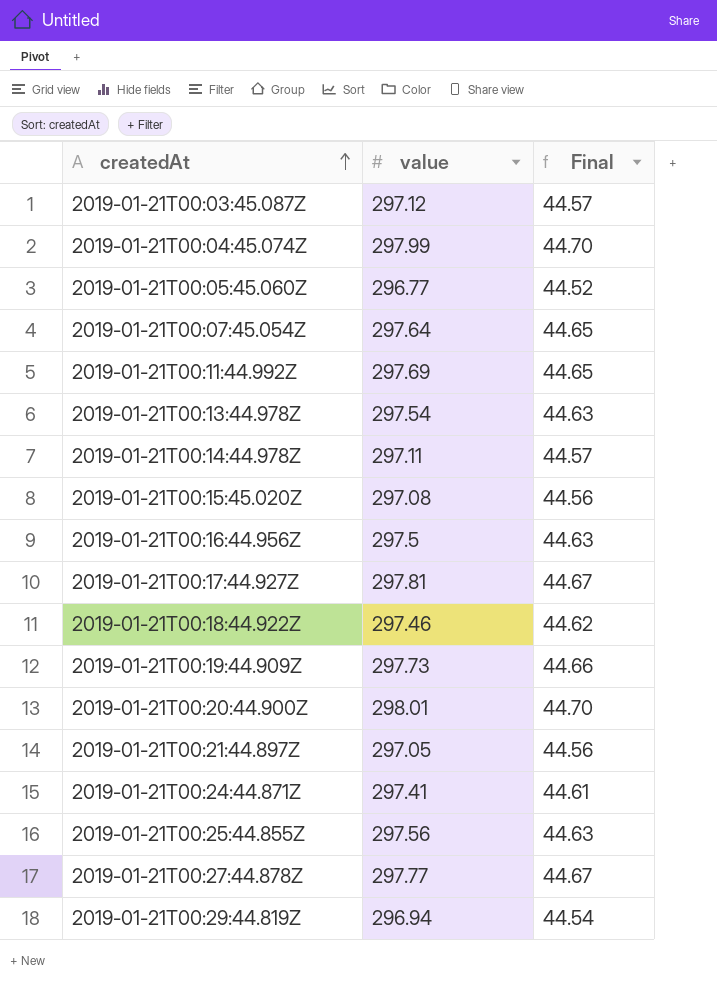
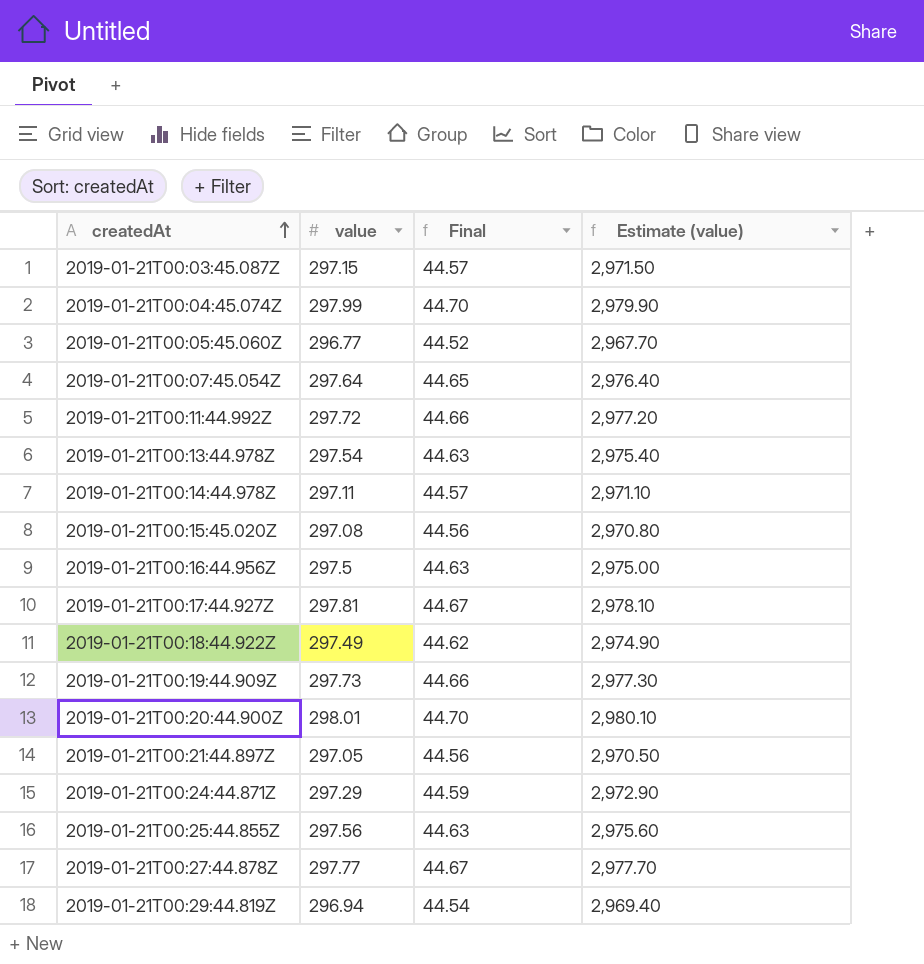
column Estimate (value) | formula: none -> [value] * 10
2019-01-21T00:03:45.087Z | value: 297.12 -> 297.15
2019-01-21T00:11:44.992Z | value: 297.69 -> 297.72
2019-01-21T00:11:44.992Z | Final: 44.65 -> 44.66
2019-01-21T00:18:44.922Z | value: 297.46 -> 297.49
2019-01-21T00:24:44.871Z | value: 297.41 -> 297.29
2019-01-21T00:24:44.871Z | Final: 44.61 -> 44.59

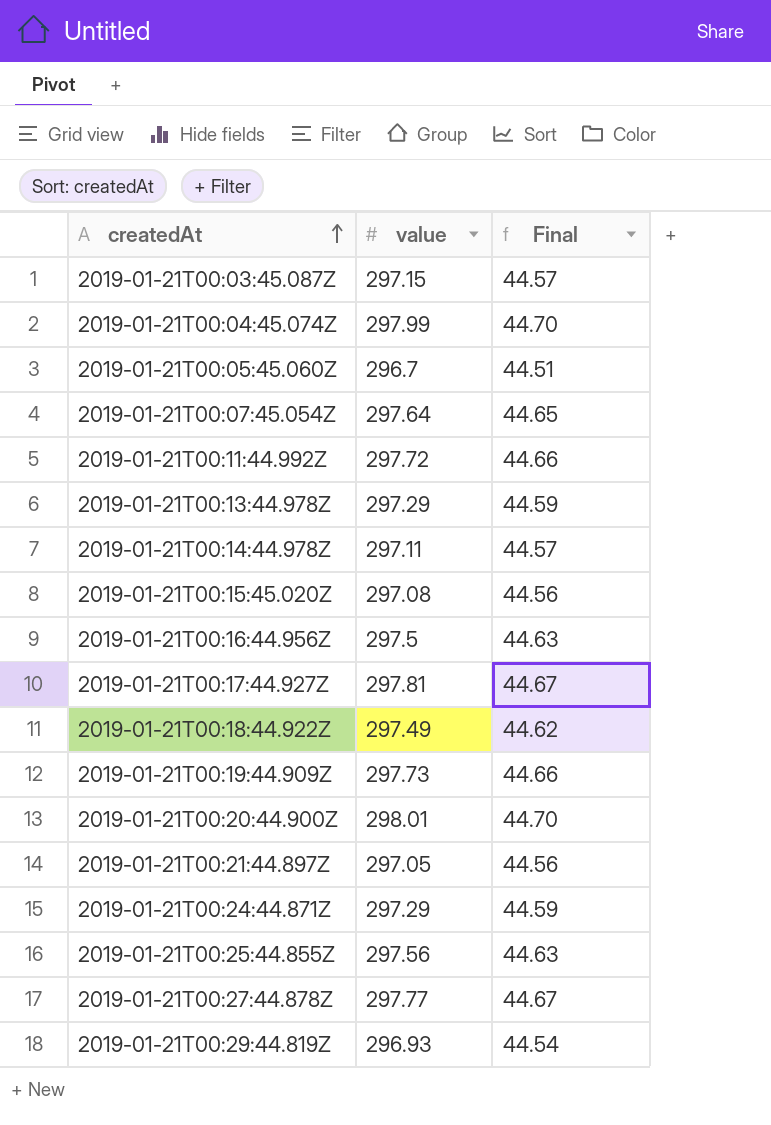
column Estimate (value) | formula: [value] * 10 -> none
2019-01-21T00:05:45.060Z | value: 296.77 -> 296.7
2019-01-21T00:05:45.060Z | Final: 44.52 -> 44.51
2019-01-21T00:13:44.978Z | value: 297.54 -> 297.29
2019-01-21T00:13:44.978Z | Final: 44.63 -> 44.59
2019-01-21T00:29:44.819Z | value: 296.94 -> 296.93

